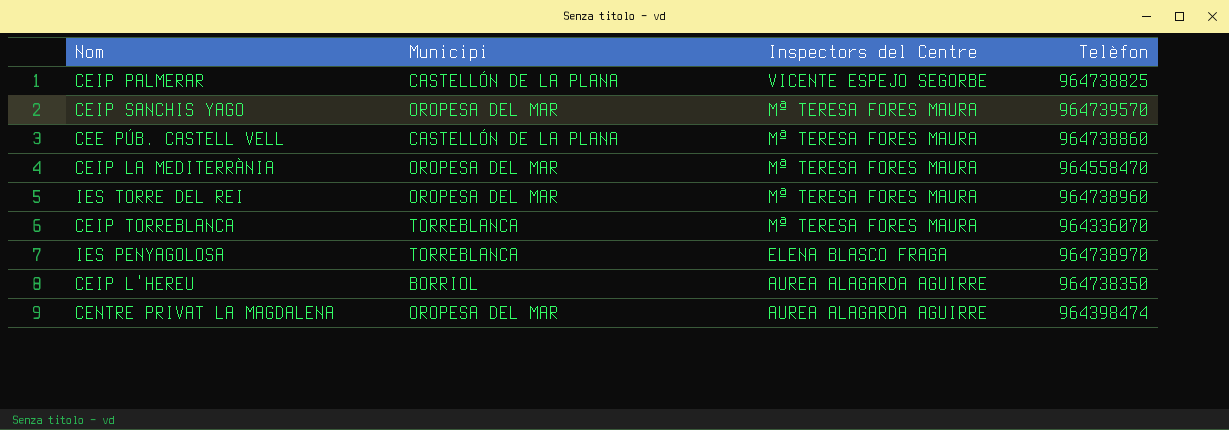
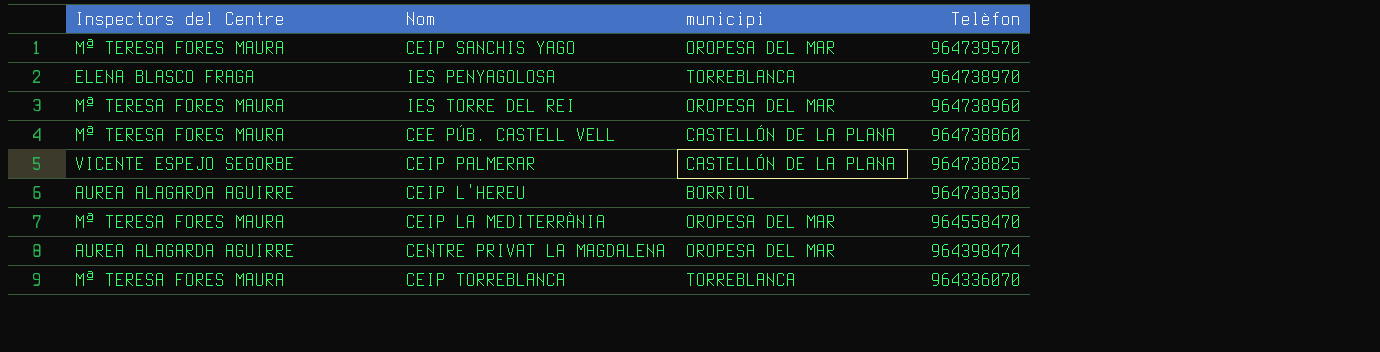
row order: Inspectors del Centre descending -> Telèfon descending
column Inspectors del Centre | position: 3 -> 1
column name: Municipi -> municipi

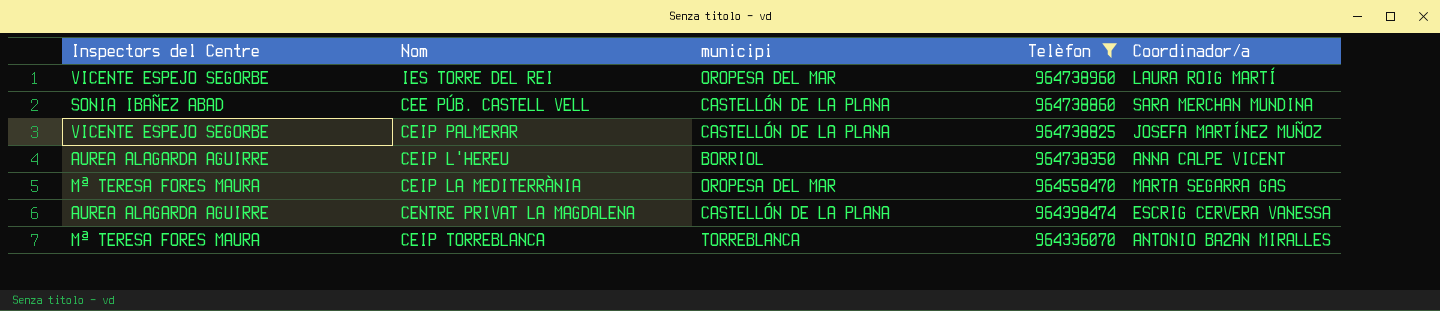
filter: none -> Telèfon <= 964738960
column Coordinador/a | position: none -> 5
IES TORRE DEL REI | Inspectors del Centre: Mª TERESA FORES MAURA -> VICENTE ESPEJO SEGORBE
CEE PÚB. CASTELL VELL | Inspectors del Centre: Mª TERESA FORES MAURA -> SONIA IBAÑEZ ABAD
CENTRE PRIVAT LA MAGDALENA | municipi: OROPESA DEL MAR -> CASTELLÓN DE LA PLANA

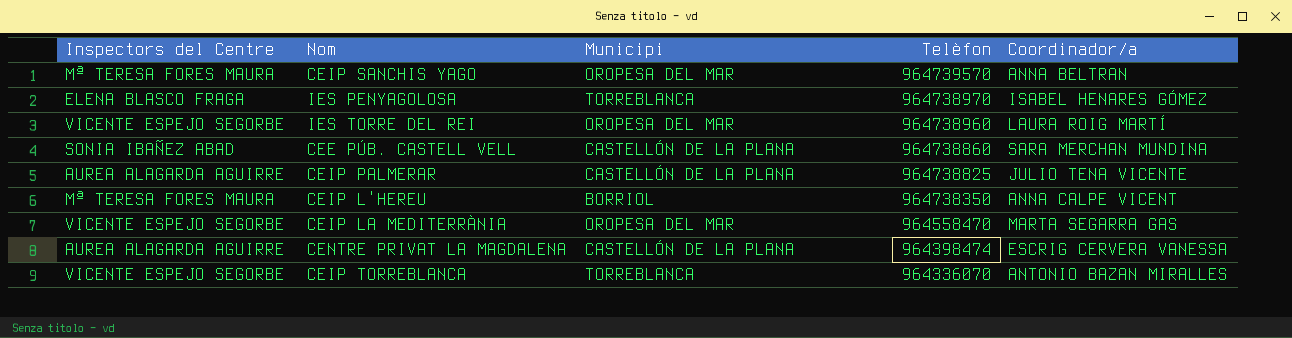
filter: Telèfon <= 964738960 -> none
column name: municipi -> Municipi
CEIP PALMERAR | Inspectors del Centre: VICENTE ESPEJO SEGORBE -> AUREA ALAGARDA AGUIRRE
CEIP PALMERAR | Coordinador/a: JOSEFA MARTÍNEZ MUÑOZ -> JULIO TENA VICENTE
CEIP L'HEREU | Inspectors del Centre: AUREA ALAGARDA AGUIRRE -> Mª TERESA FORES MAURA
CEIP LA MEDITERRÀNIA | Inspectors del Centre: Mª TERESA FORES MAURA -> VICENTE ESPEJO SEGORBE
CEIP TORREBLANCA | Inspectors del Centre: Mª TERESA FORES MAURA -> VICENTE ESPEJO SEGORBE

